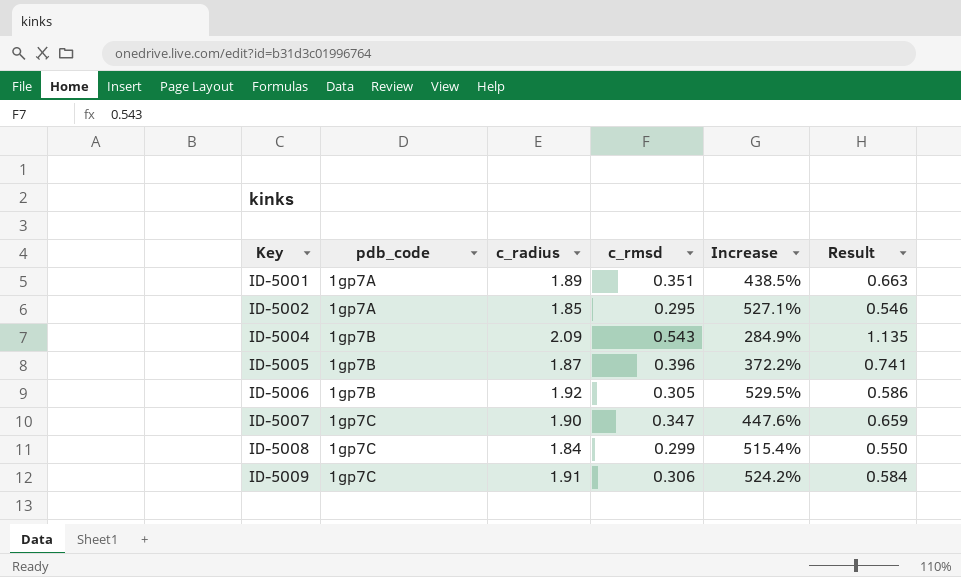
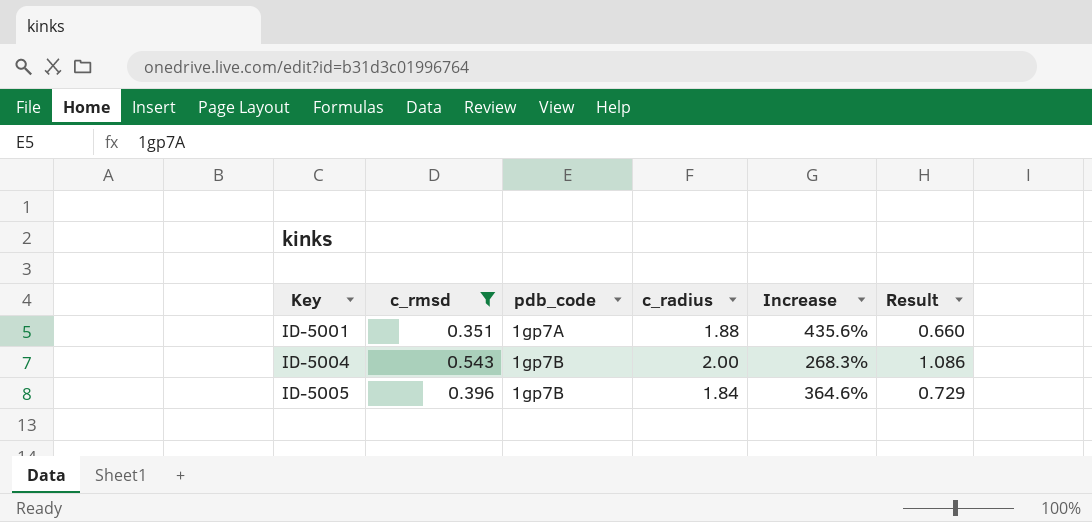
filter: none -> c_rmsd >= 0.351
column c_rmsd | position: 4 -> 2
ID-5001 | c_radius: 1.89 -> 1.88
ID-5001 | Increase: 438.5% -> 435.6%
ID-5001 | Result: 0.663 -> 0.660
ID-5004 | c_radius: 2.09 -> 2.00
ID-5004 | Increase: 284.9% -> 268.3%
ID-5004 | Result: 1.135 -> 1.086
ID-5005 | c_radius: 1.87 -> 1.84
ID-5005 | Increase: 372.2% -> 364.6%
ID-5005 | Result: 0.741 -> 0.729

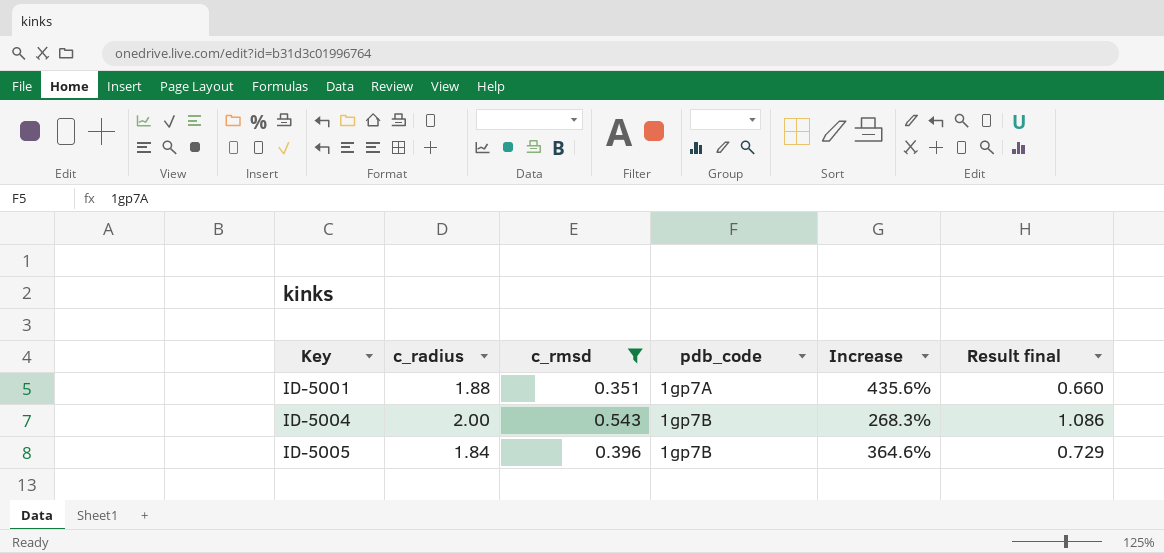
column c_radius | position: 4 -> 2
column name: Result -> Result final

